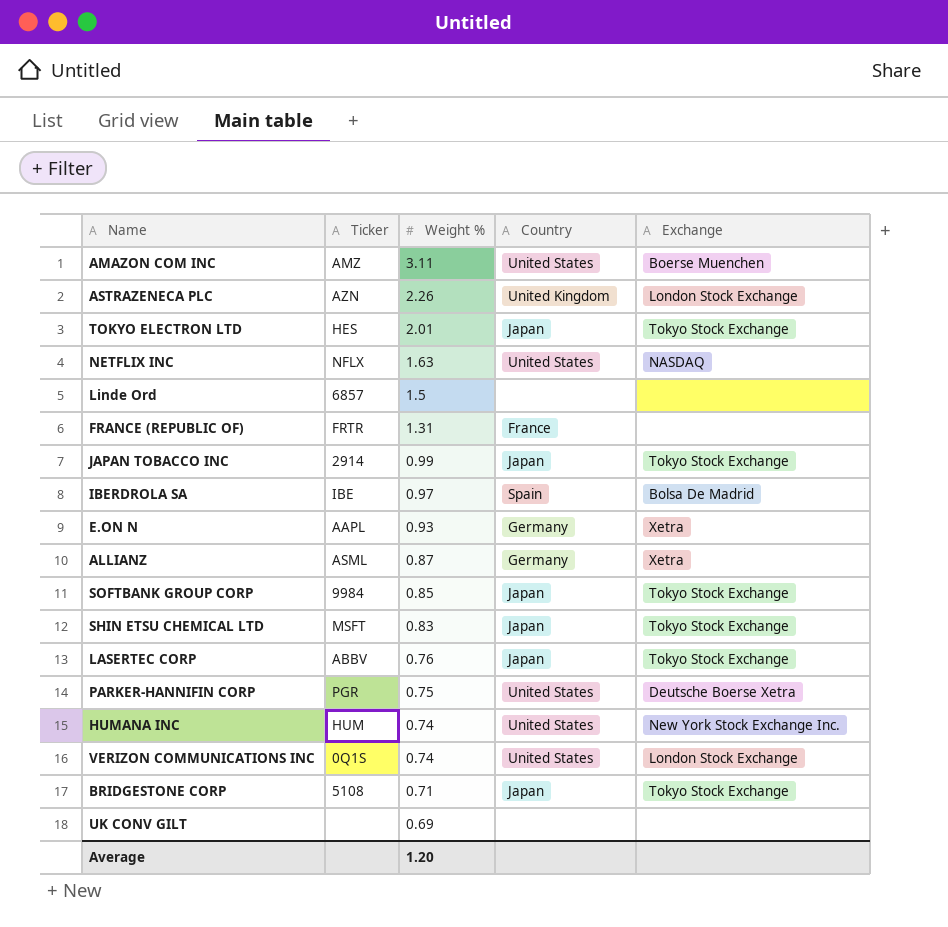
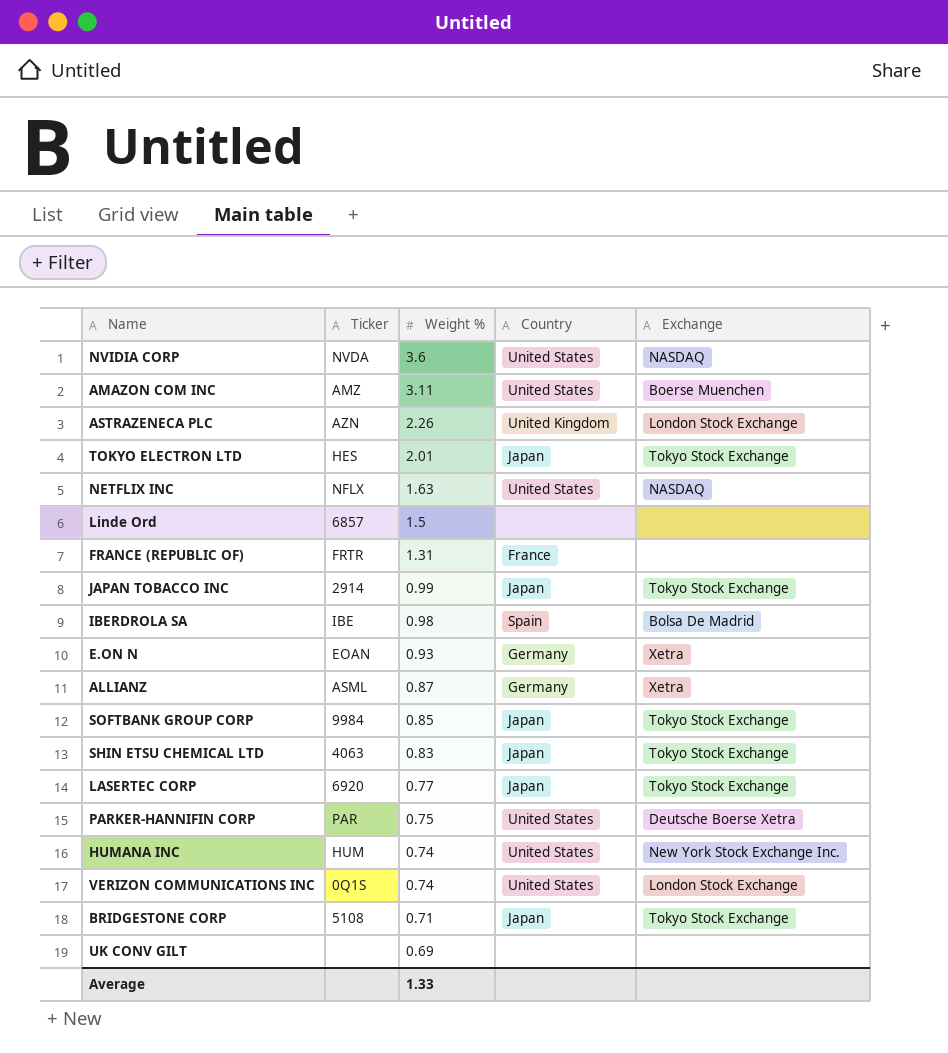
row NVIDIA CORP: none -> NVDA | 3.6 | United States | NASDAQ
IBERDROLA SA | Weight %: 0.97 -> 0.98
E.ON N | Ticker: AAPL -> EOAN
SHIN ETSU CHEMICAL LTD | Ticker: MSFT -> 4063
LASERTEC CORP | Ticker: ABBV -> 6920
LASERTEC CORP | Weight %: 0.76 -> 0.77
PARKER-HANNIFIN CORP | Ticker: PGR -> PAR
Average | Weight %: 1.20 -> 1.33

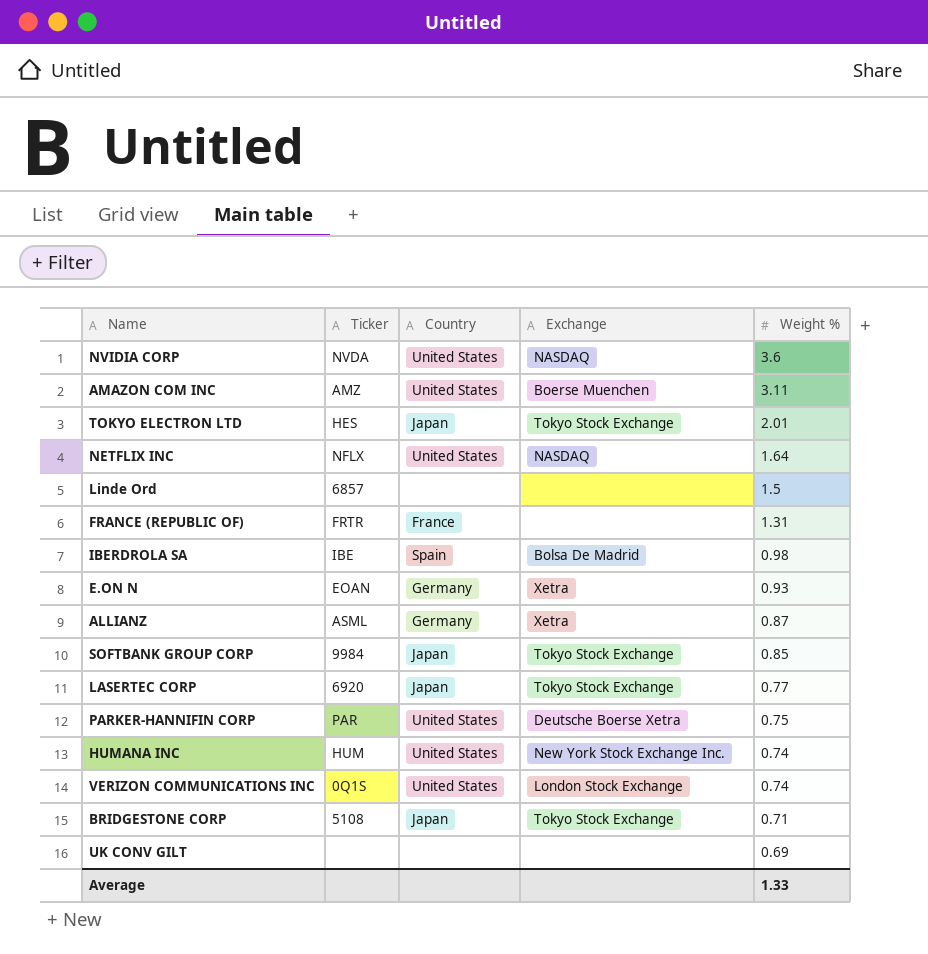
column Weight % | position: 3 -> 5
row ASTRAZENECA PLC: AZN | 2.26 | United Kingdom | London Stock Exchange -> none
row JAPAN TOBACCO INC: 2914 | 0.99 | Japan | Tokyo Stock Exchange -> none
row SHIN ETSU CHEMICAL LTD: 4063 | 0.83 | Japan | Tokyo Stock Exchange -> none
NETFLIX INC | Weight %: 1.63 -> 1.64

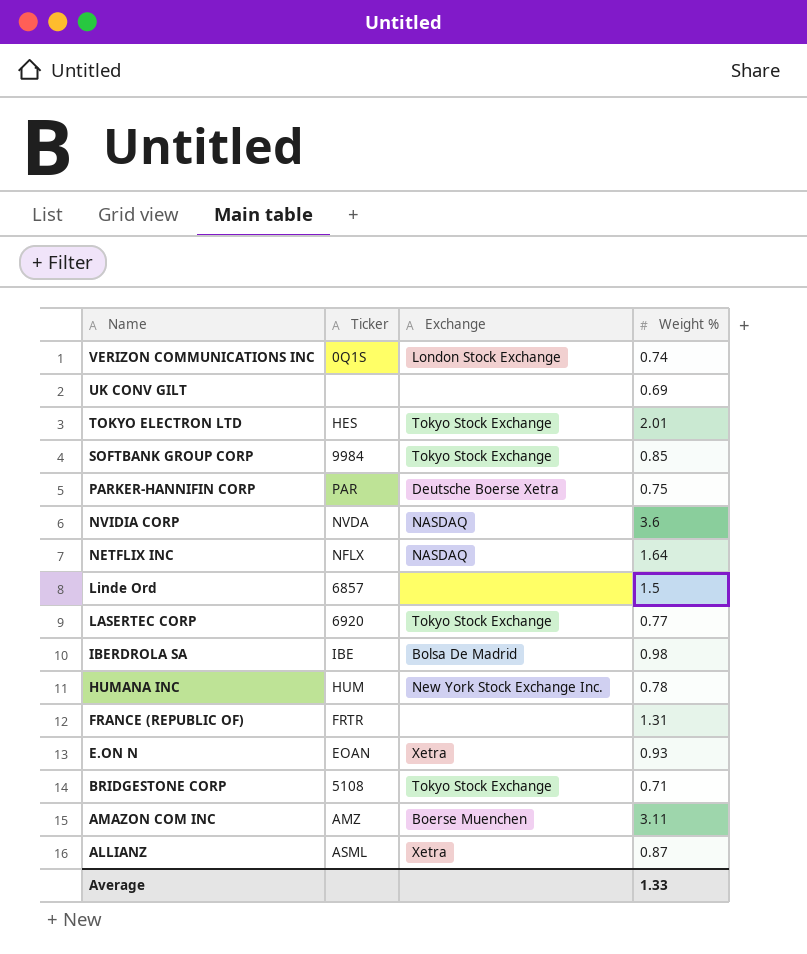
row order: Weight % descending -> Name descending
column Country | position: 3 -> none
HUMANA INC | Weight %: 0.74 -> 0.78

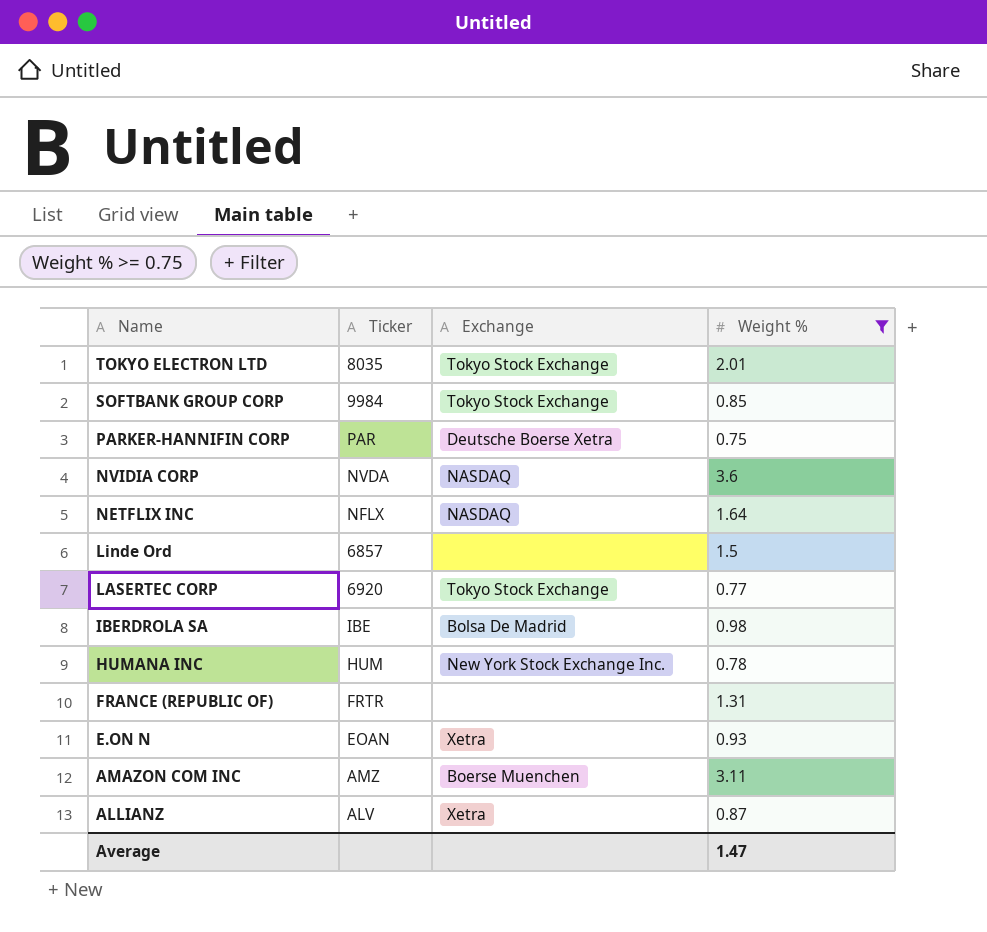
filter: none -> Weight % >= 0.75
TOKYO ELECTRON LTD | Ticker: HES -> 8035
ALLIANZ | Ticker: ASML -> ALV
Average | Weight %: 1.33 -> 1.47

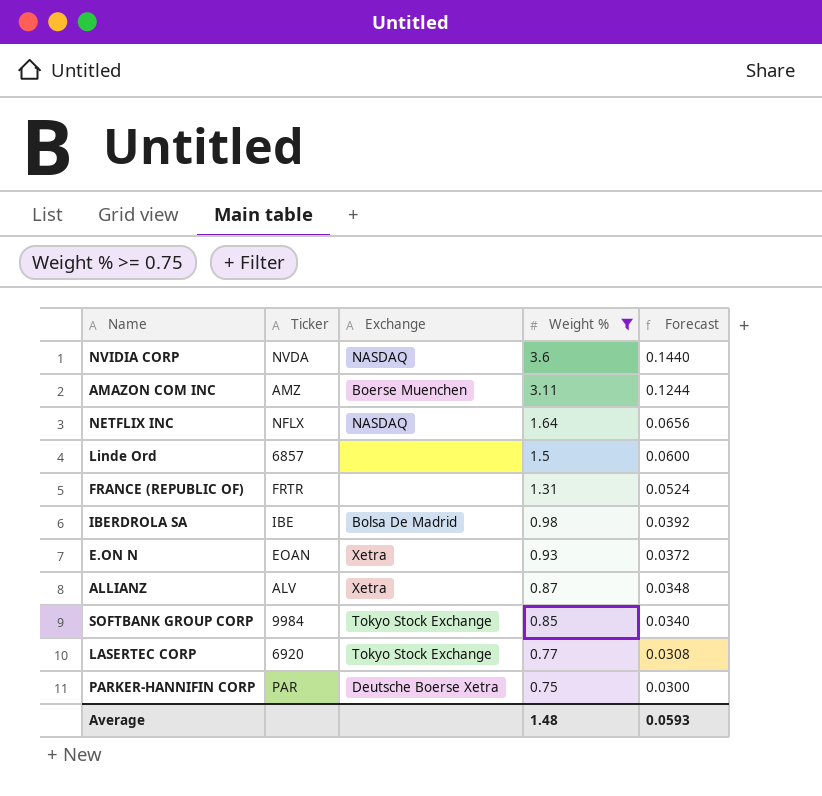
row order: Name descending -> Weight % descending
column Forecast | formula: none -> [Weight %] * 0.04
row TOKYO ELECTRON LTD: 8035 | Tokyo Stock Exchange | 2.01 -> none
row HUMANA INC: HUM | New York Stock Exchange Inc. | 0.78 -> none
Average | Weight %: 1.47 -> 1.48

